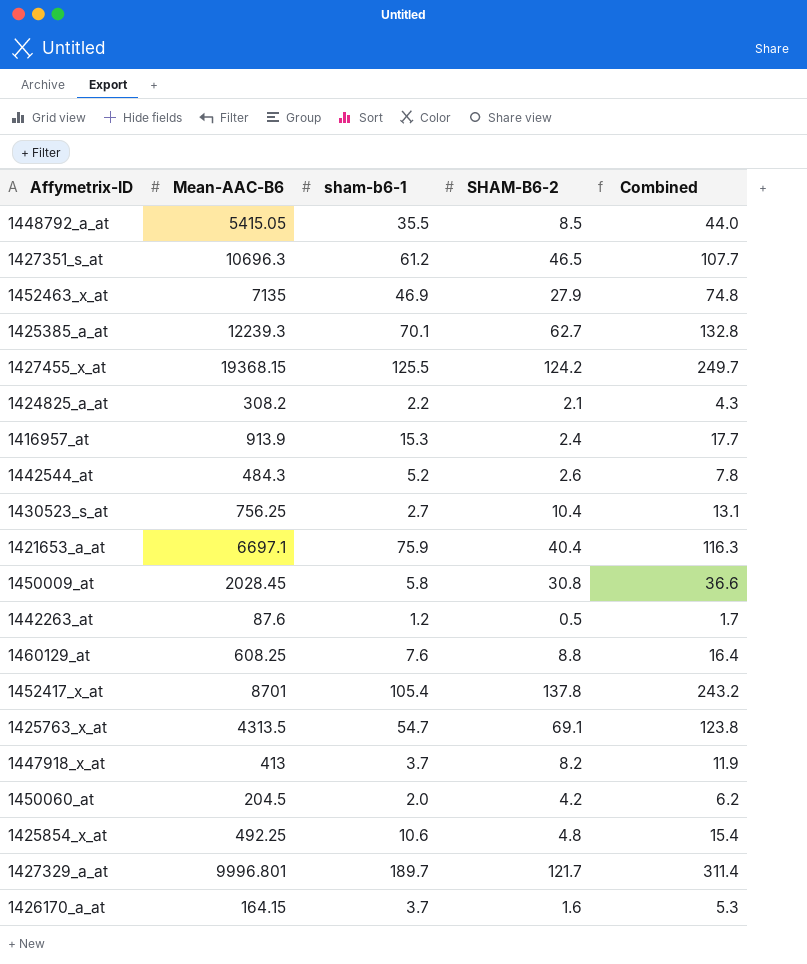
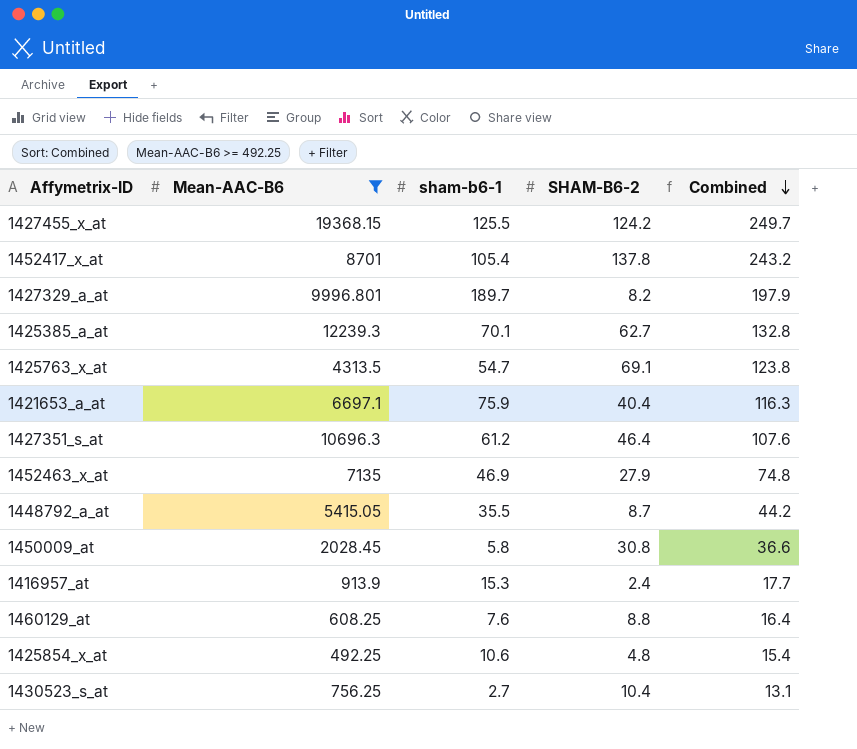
filter: none -> Mean-AAC-B6 >= 492.25
row order: none -> Combined descending
1427329_a_at | SHAM-B6-2: 121.7 -> 8.2
1427329_a_at | Combined: 311.4 -> 197.9
1427351_s_at | SHAM-B6-2: 46.5 -> 46.4
1427351_s_at | Combined: 107.7 -> 107.6
1448792_a_at | SHAM-B6-2: 8.5 -> 8.7
1448792_a_at | Combined: 44.0 -> 44.2

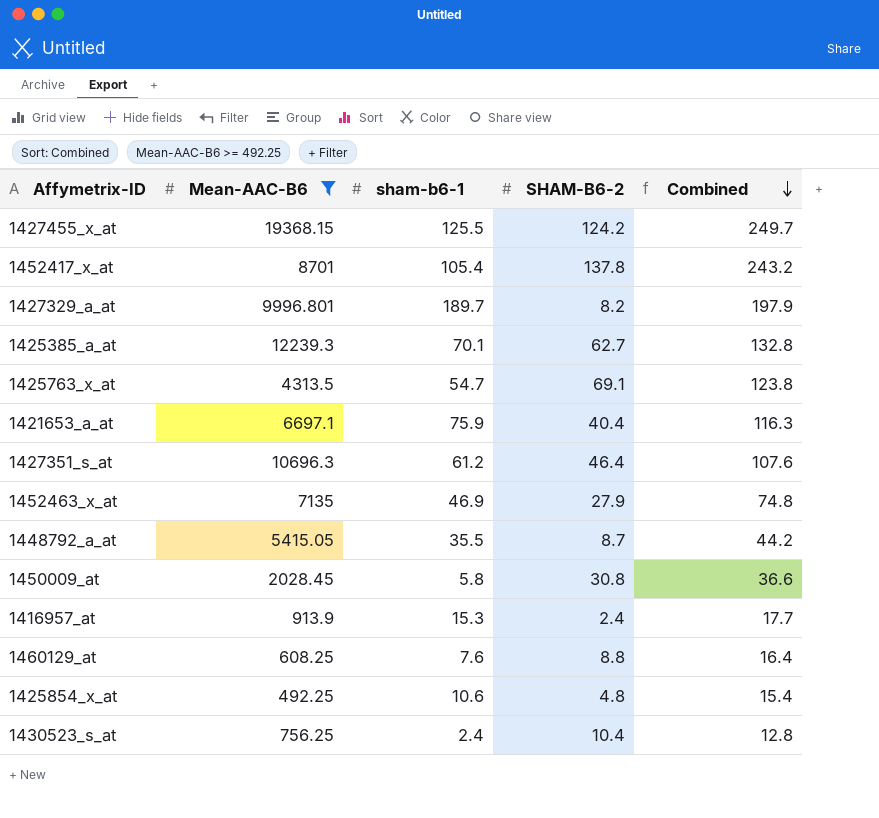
1430523_s_at | sham-b6-1: 2.7 -> 2.4
1430523_s_at | Combined: 13.1 -> 12.8

